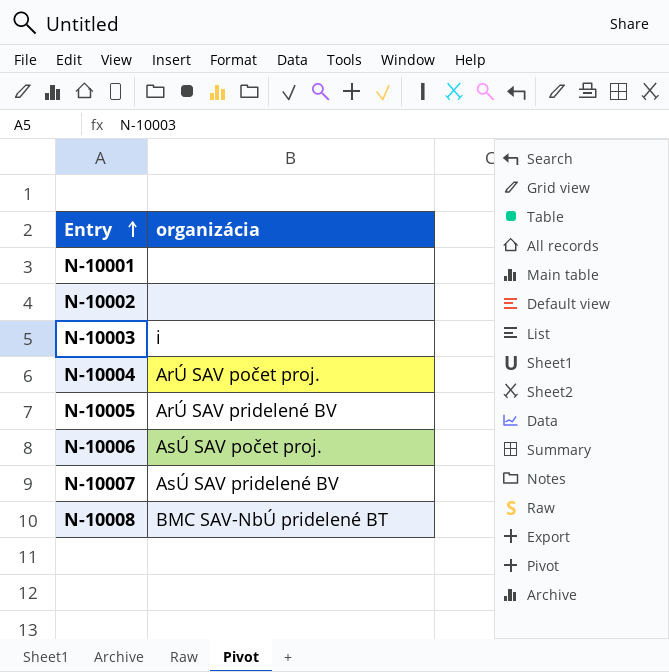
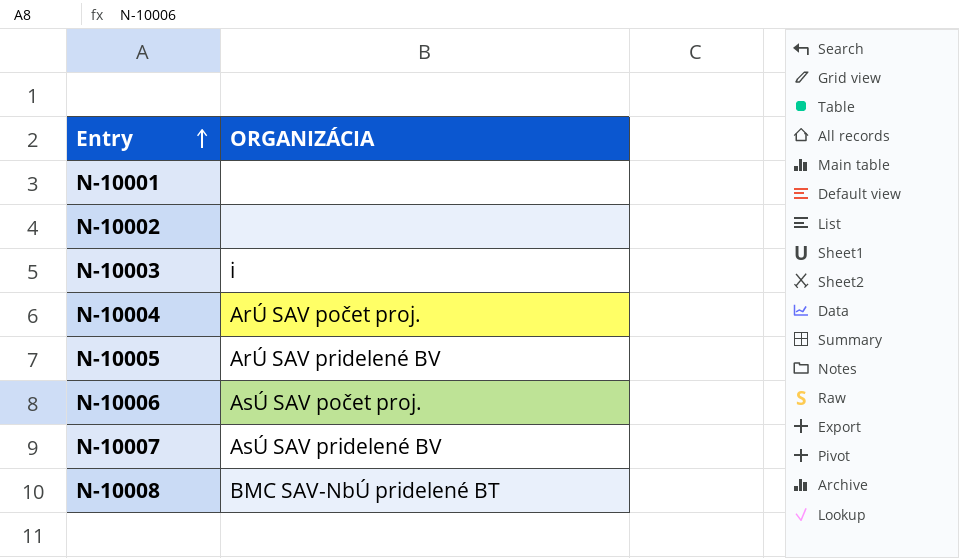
column name: organizácia -> ORGANIZÁCIA

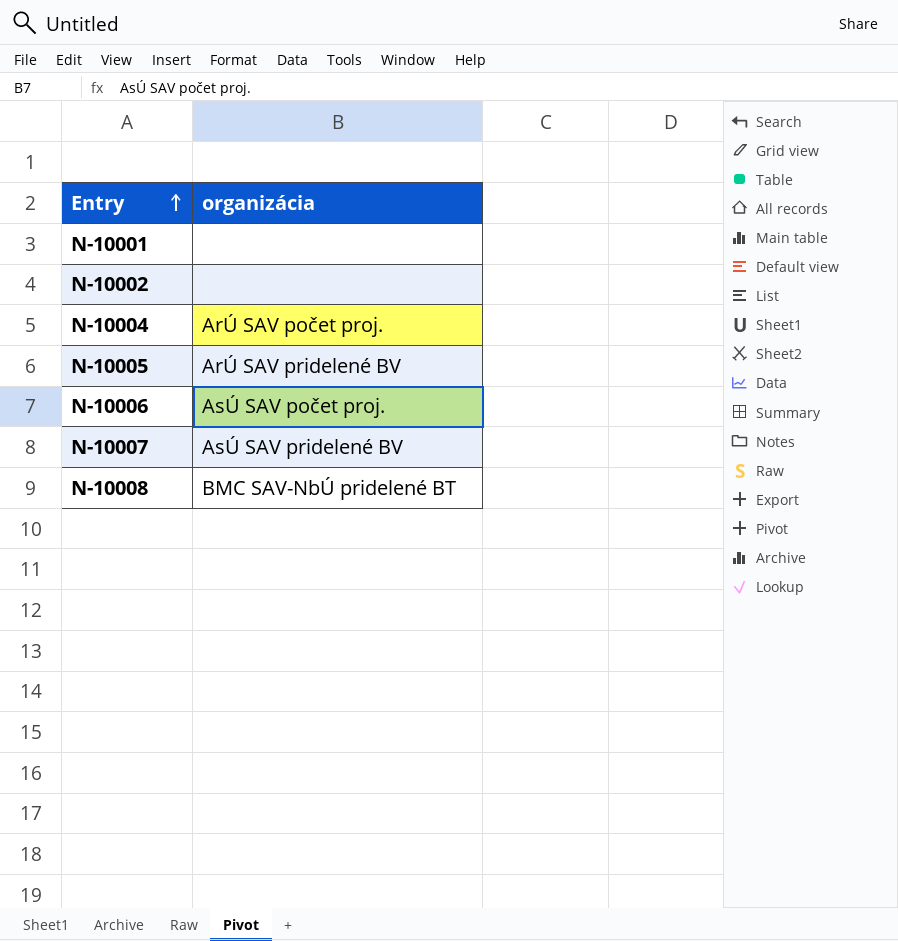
column name: ORGANIZÁCIA -> organizácia
row N-10003: i -> none

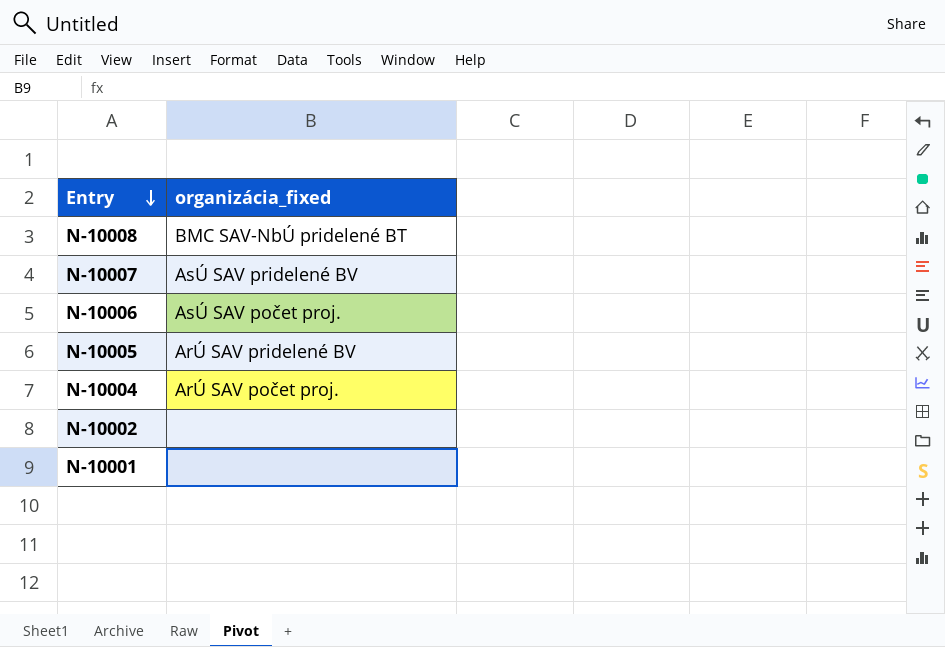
row order: Entry ascending -> Entry descending
column name: organizácia -> organizácia_fixed

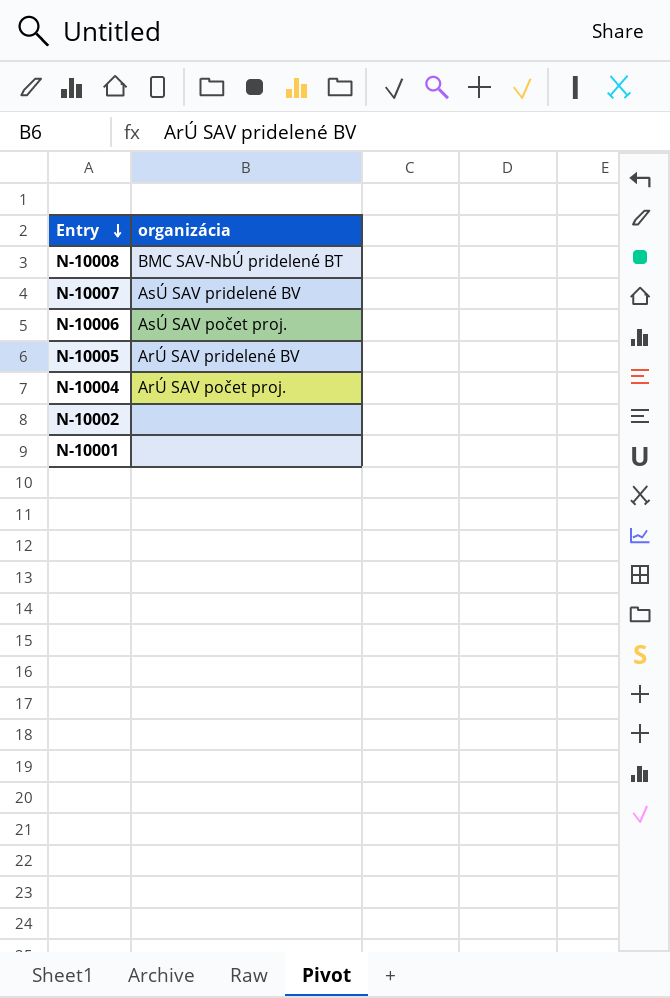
column name: organizácia_fixed -> organizácia

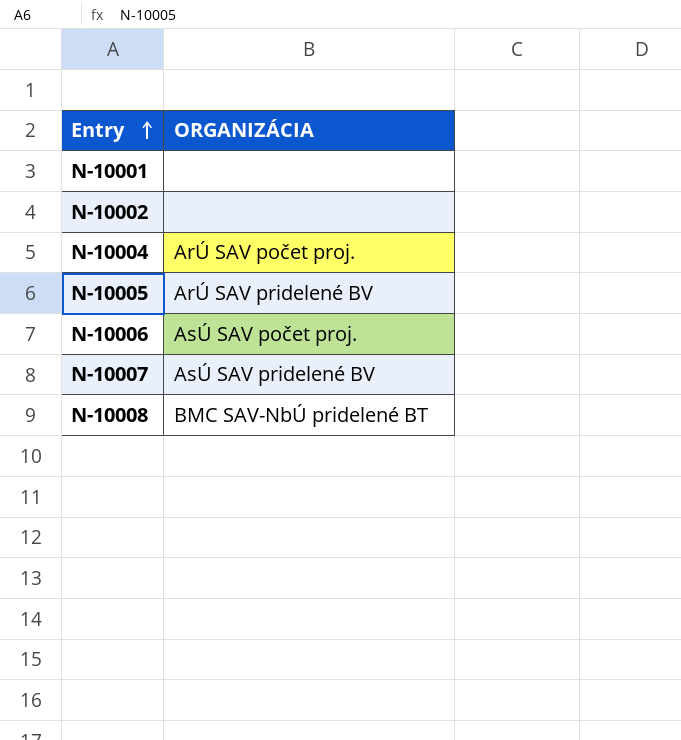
row order: Entry descending -> Entry ascending
column name: organizácia -> ORGANIZÁCIA

